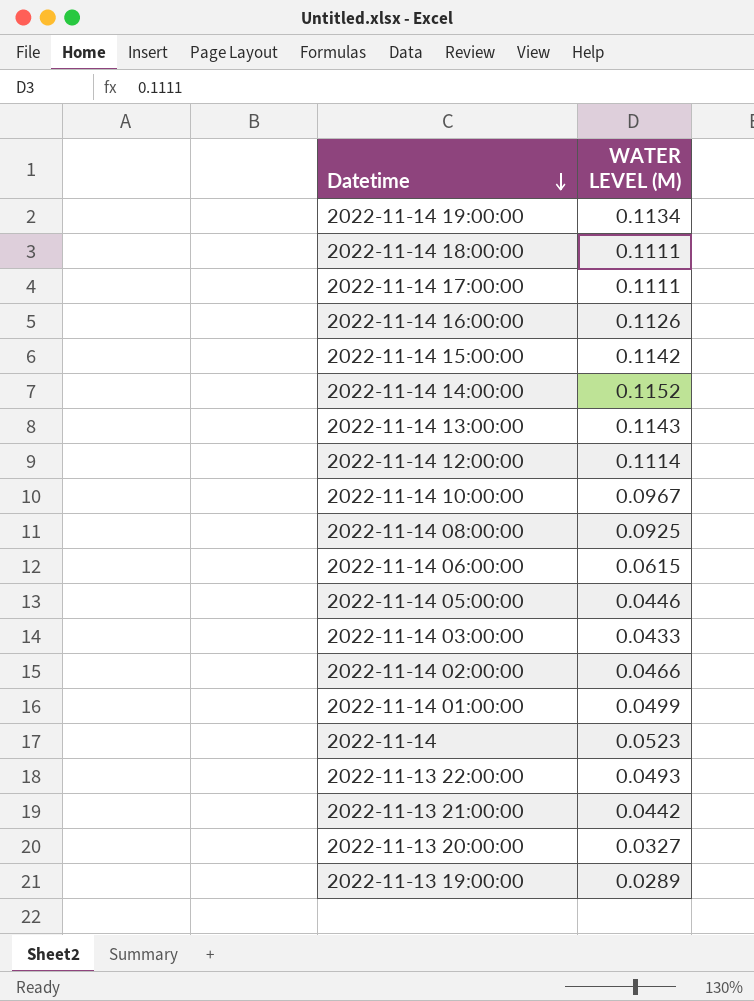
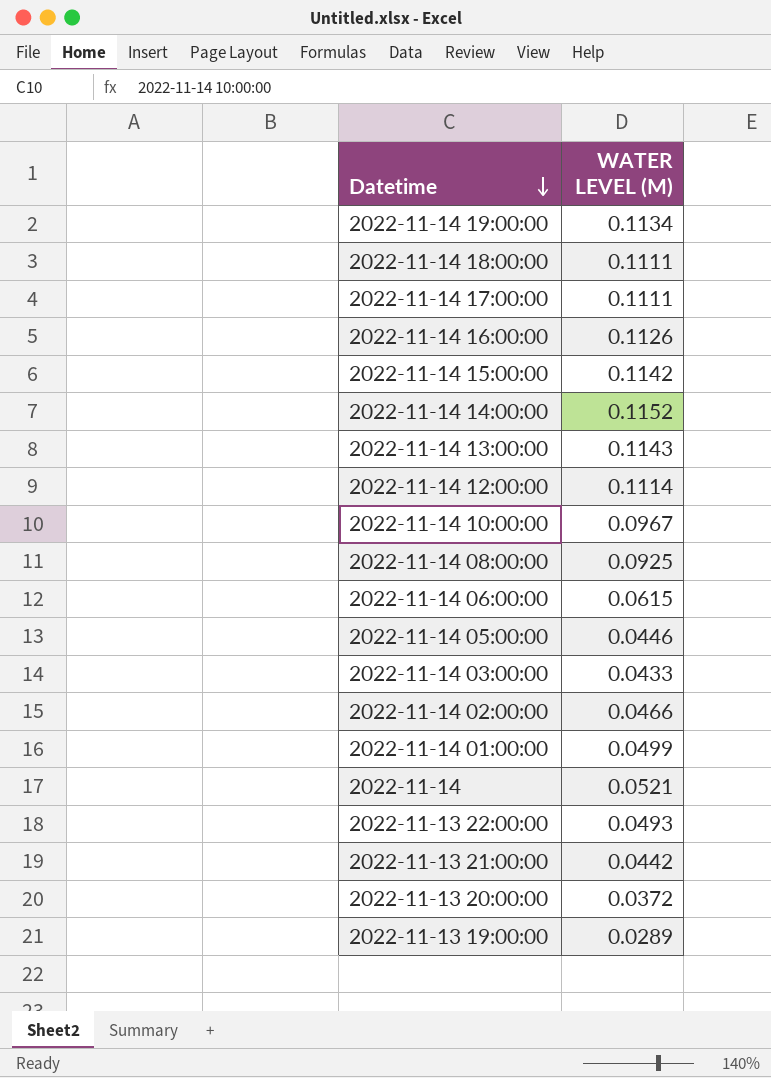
2022-11-14 | WATER LEVEL (M): 0.0523 -> 0.0521
2022-11-13 20:00:00 | WATER LEVEL (M): 0.0327 -> 0.0372

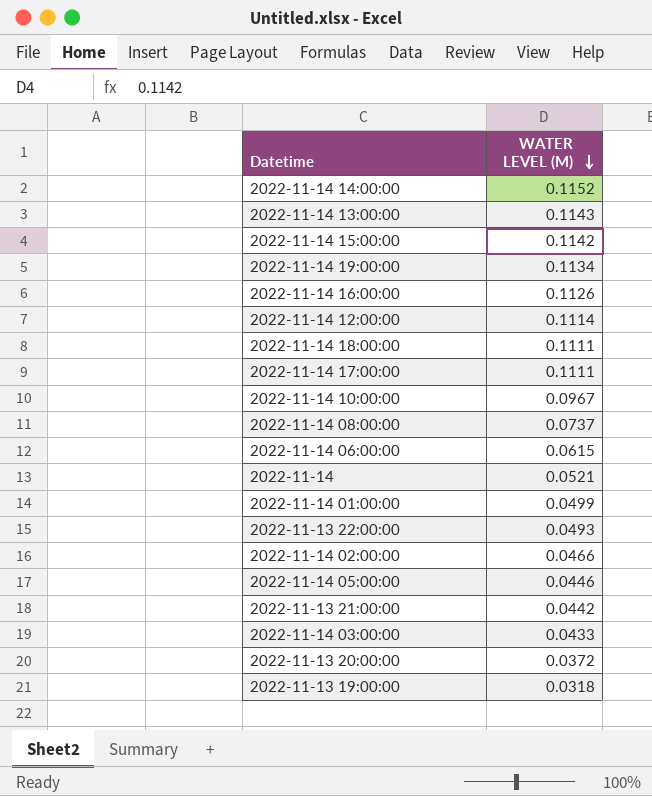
row order: Datetime descending -> WATER LEVEL (M) descending
2022-11-14 08:00:00 | WATER LEVEL (M): 0.0925 -> 0.0737
2022-11-13 19:00:00 | WATER LEVEL (M): 0.0289 -> 0.0318

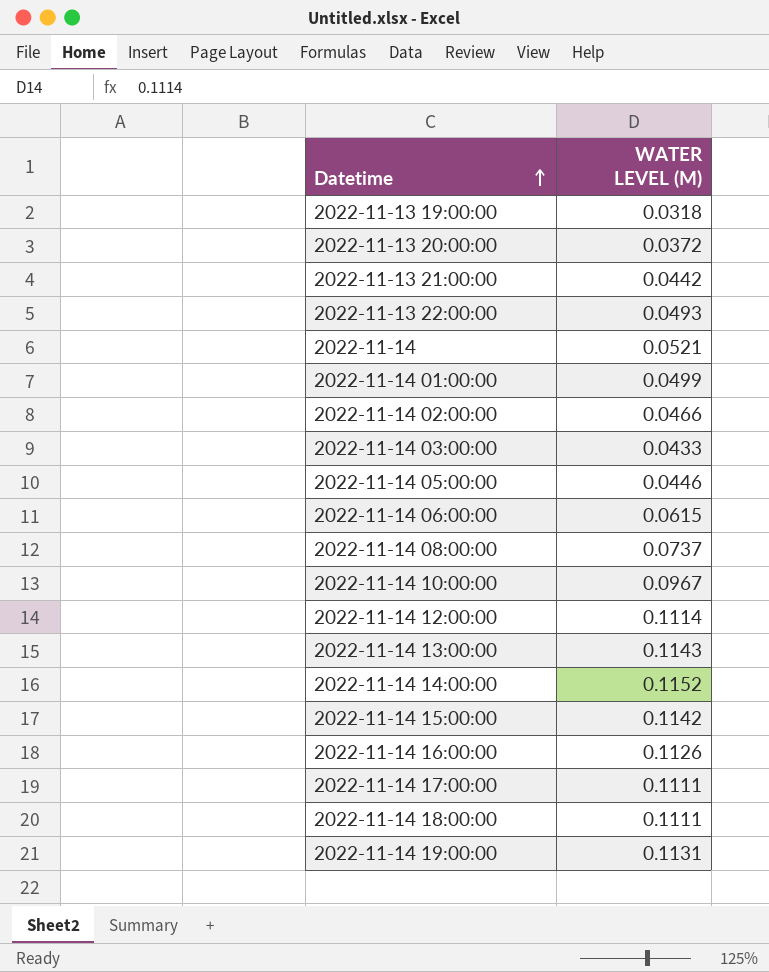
row order: WATER LEVEL (M) descending -> Datetime ascending
2022-11-14 19:00:00 | WATER LEVEL (M): 0.1134 -> 0.1131

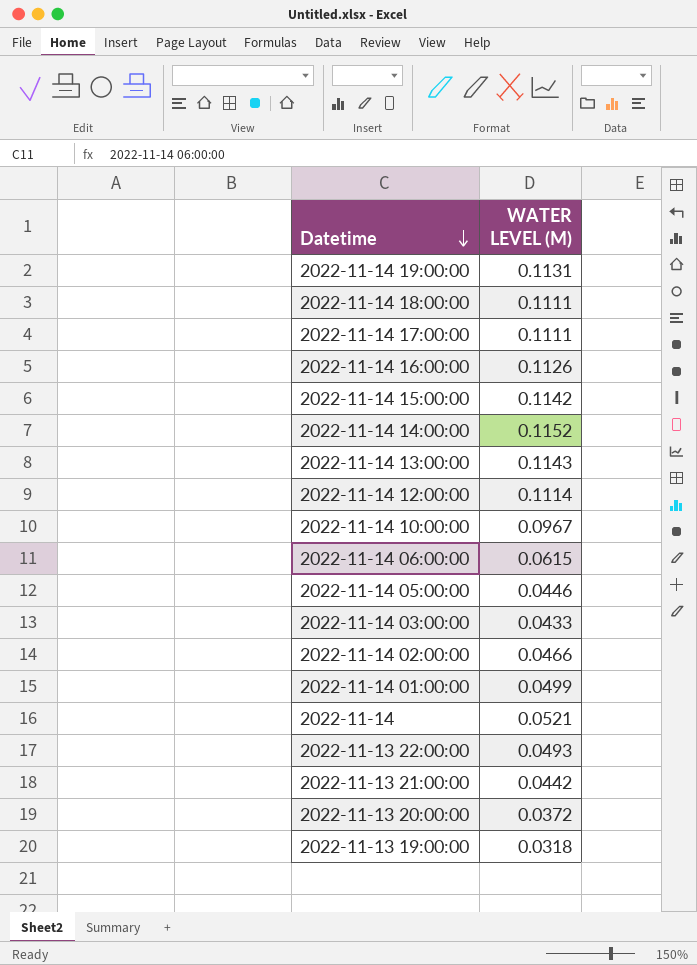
row order: Datetime ascending -> Datetime descending
row 2022-11-14 08:00:00: 0.0737 -> none

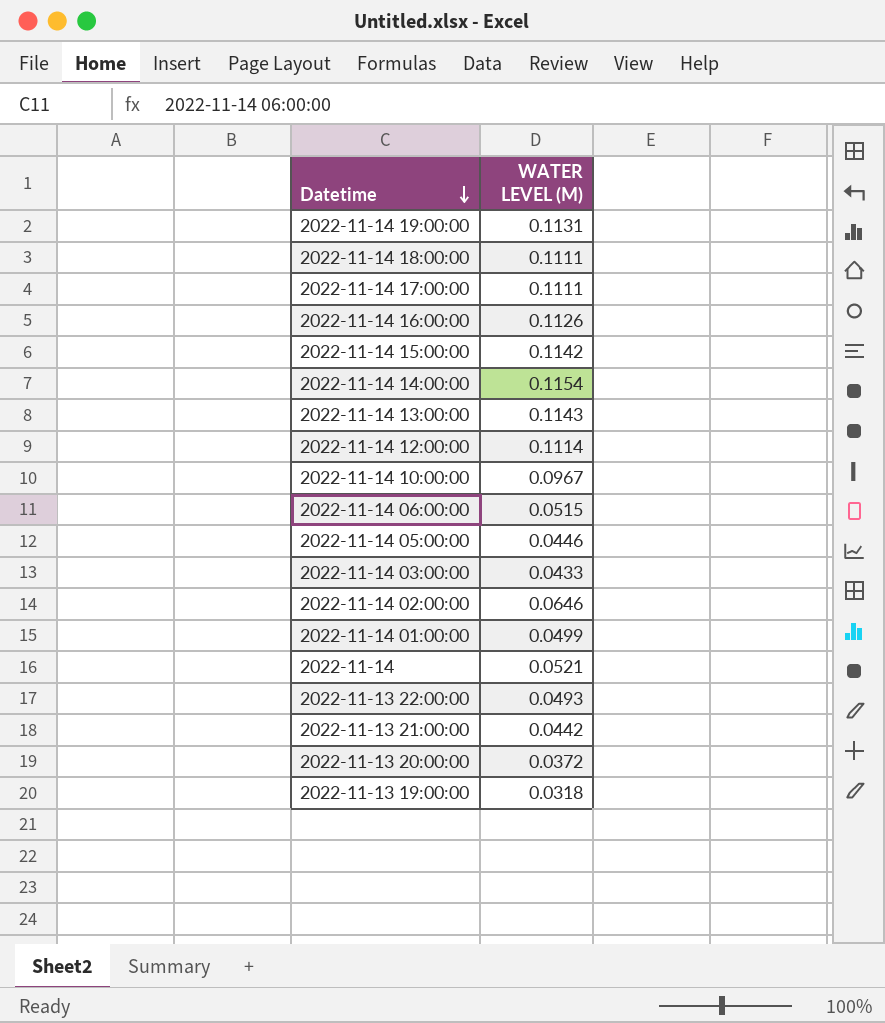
2022-11-14 14:00:00 | WATER LEVEL (M): 0.1152 -> 0.1154
2022-11-14 06:00:00 | WATER LEVEL (M): 0.0615 -> 0.0515
2022-11-14 02:00:00 | WATER LEVEL (M): 0.0466 -> 0.0646

